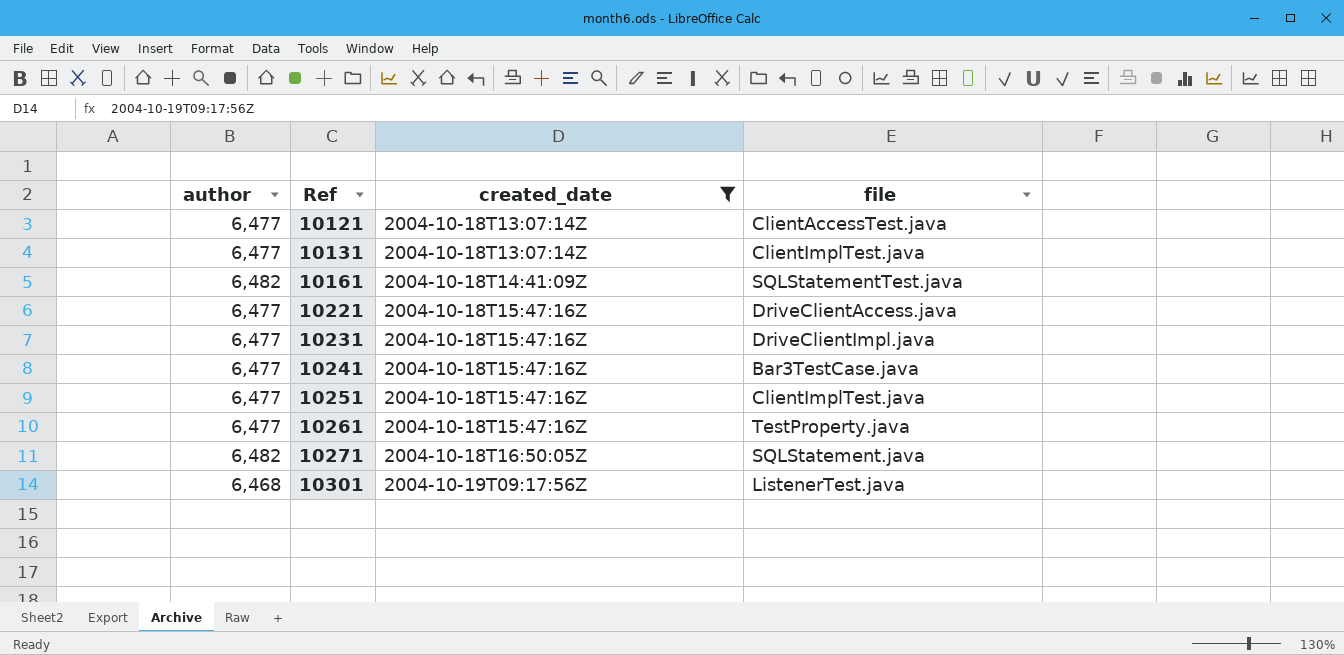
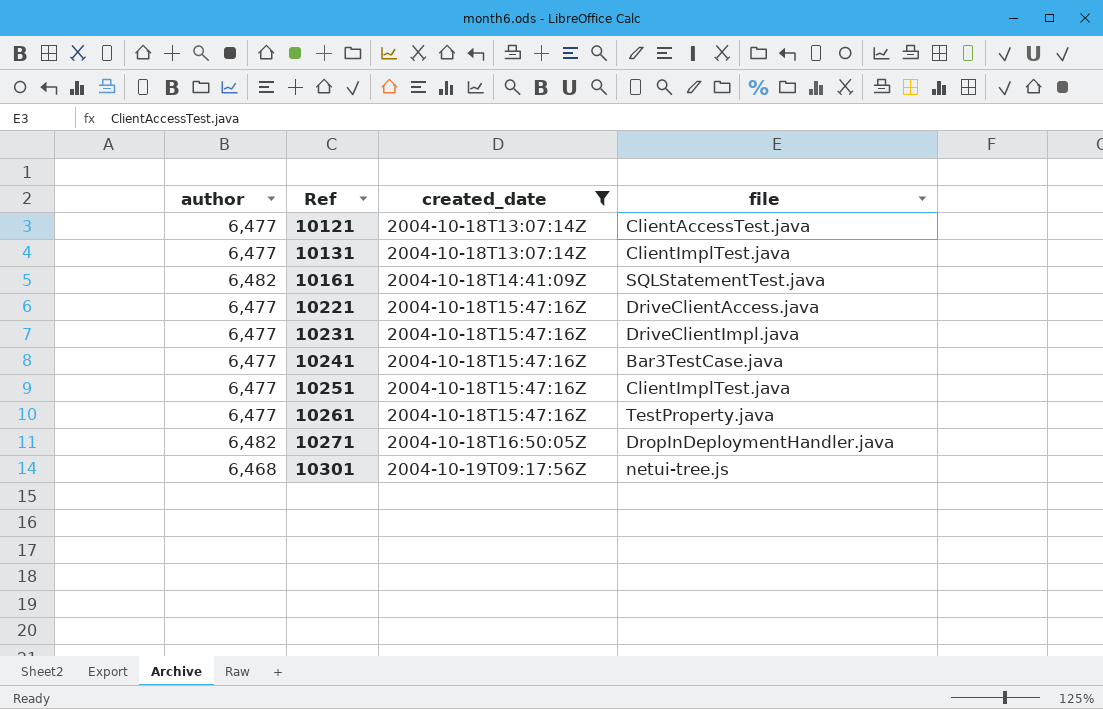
10271 | file: SQLStatement.java -> DropInDeploymentHandler.java
10301 | file: ListenerTest.java -> netui-tree.js

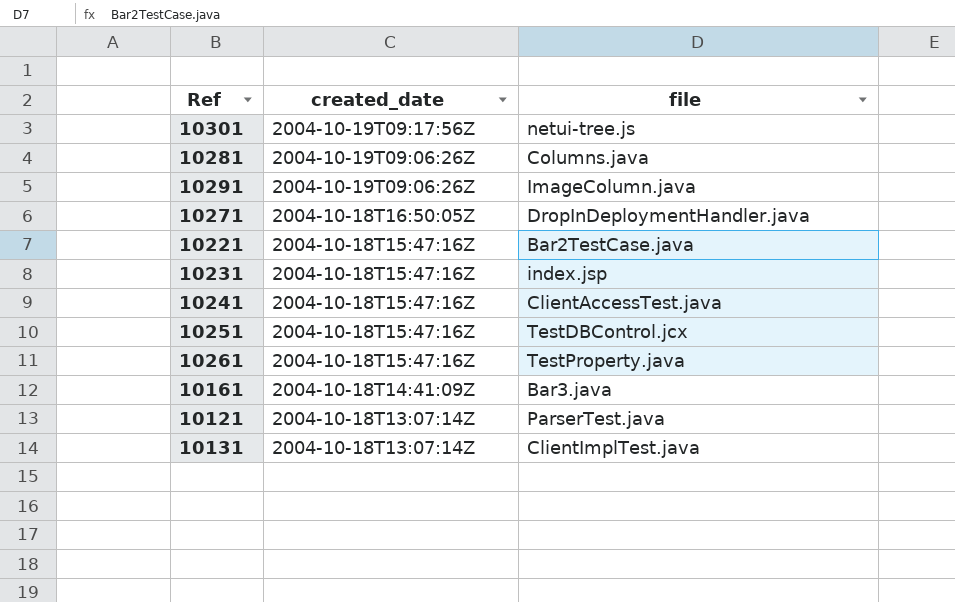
filter: created_date != 2004-10-19T09:06:26Z -> none
row order: Ref ascending -> created_date descending
column author | position: 1 -> none
10221 | file: DriveClientAccess.java -> Bar2TestCase.java
10231 | file: DriveClientImpl.java -> index.jsp
10241 | file: Bar3TestCase.java -> ClientAccessTest.java
10251 | file: ClientImplTest.java -> TestDBControl.jcx
10161 | file: SQLStatementTest.java -> Bar3.java
10121 | file: ClientAccessTest.java -> ParserTest.java

